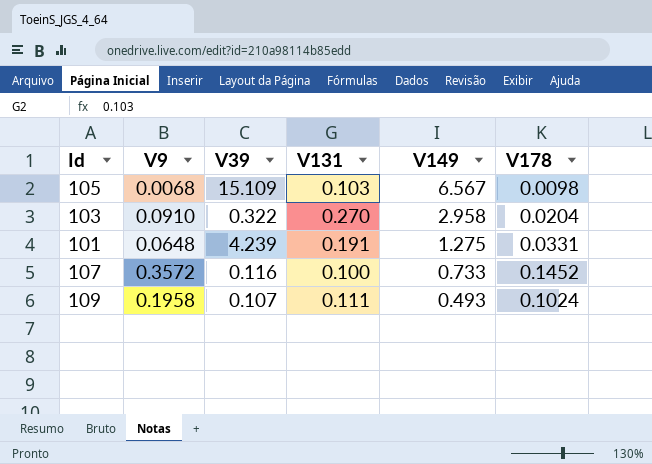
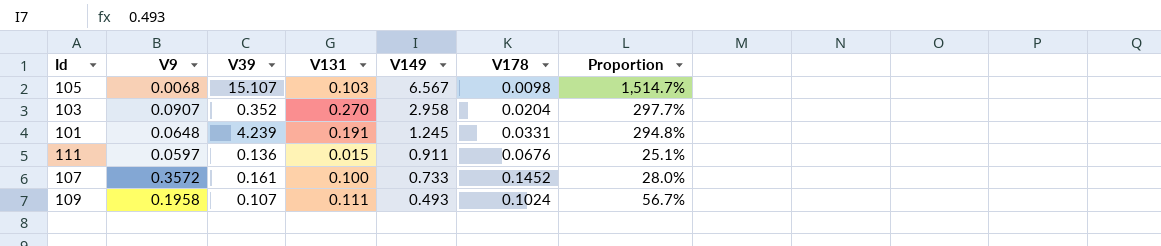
column Proportion | formula: none -> [V131] / [V9]
105 | V39: 15.109 -> 15.107
103 | V9: 0.0910 -> 0.0907
103 | V39: 0.322 -> 0.352
101 | V149: 1.275 -> 1.245
row 111: none -> 0.0597 | 0.136 | 0.015 | 0.911 | 0.0676 | 25.1%
107 | V39: 0.116 -> 0.161

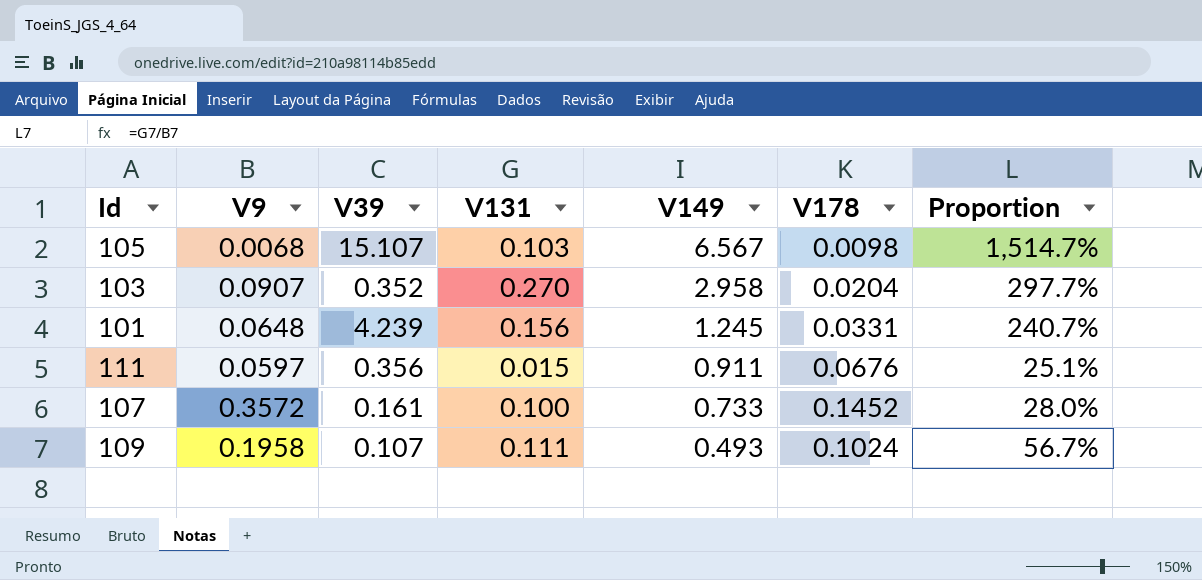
101 | V131: 0.191 -> 0.156
101 | Proportion: 294.8% -> 240.7%
111 | V39: 0.136 -> 0.356

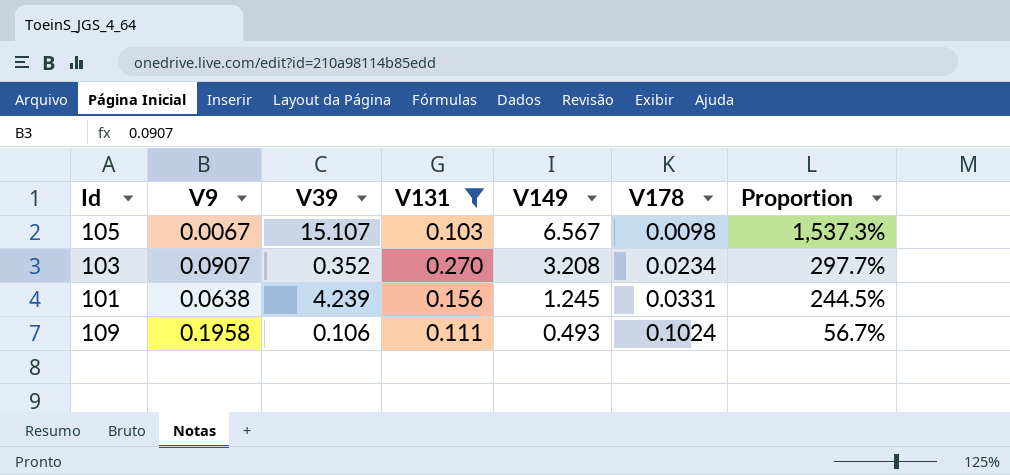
filter: none -> V131 >= 0.103
105 | V9: 0.0068 -> 0.0067
105 | Proportion: 1,514.7% -> 1,537.3%
103 | V149: 2.958 -> 3.208
103 | V178: 0.0204 -> 0.0234
101 | V9: 0.0648 -> 0.0638
101 | Proportion: 240.7% -> 244.5%
109 | V39: 0.107 -> 0.106

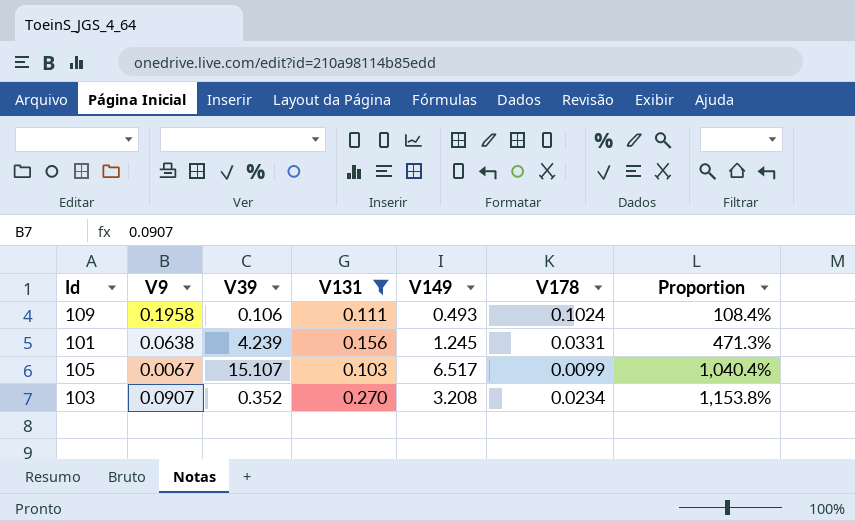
row order: V149 descending -> Proportion ascending
column Proportion | formula: [V131] / [V9] -> [V131] / [V178]
105 | V149: 6.567 -> 6.517
105 | V178: 0.0098 -> 0.0099

